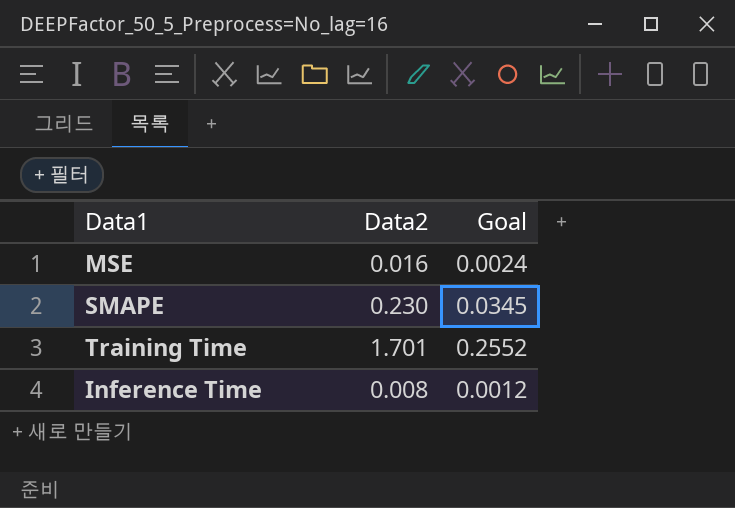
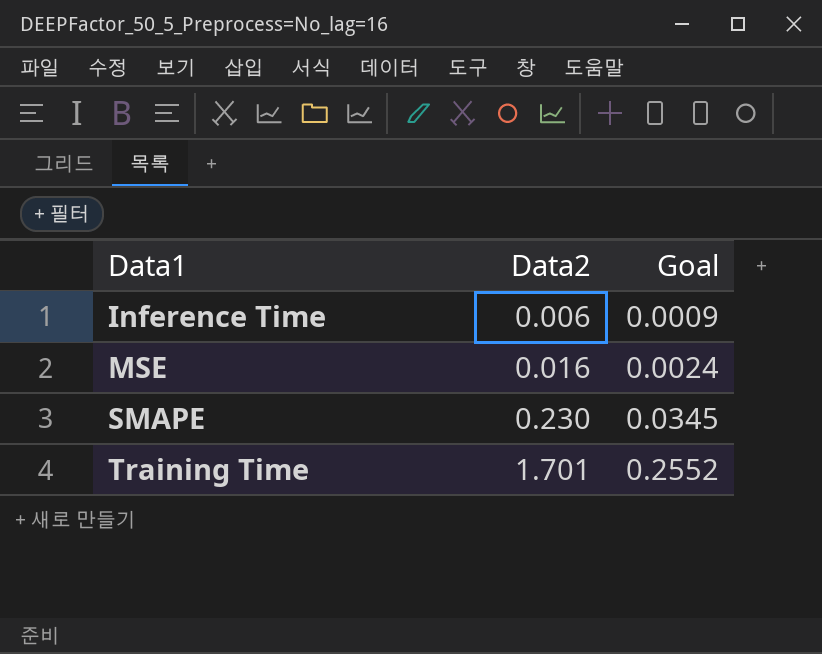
row order: none -> Data1 ascending
Inference Time | Data2: 0.008 -> 0.006
Inference Time | Goal: 0.0012 -> 0.0009

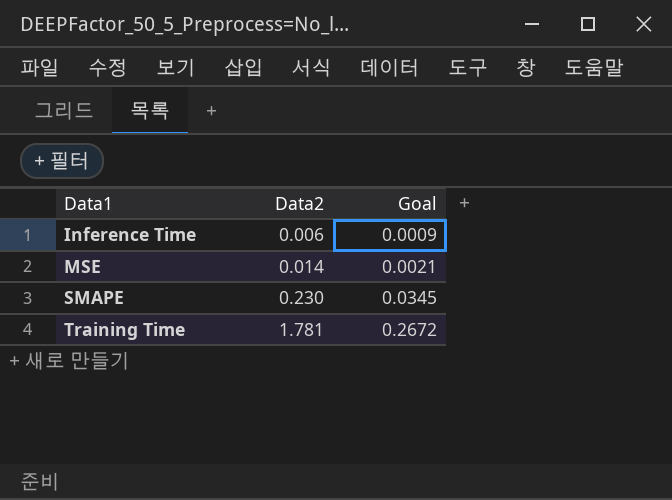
MSE | Data2: 0.016 -> 0.014
MSE | Goal: 0.0024 -> 0.0021
Training Time | Data2: 1.701 -> 1.781
Training Time | Goal: 0.2552 -> 0.2672

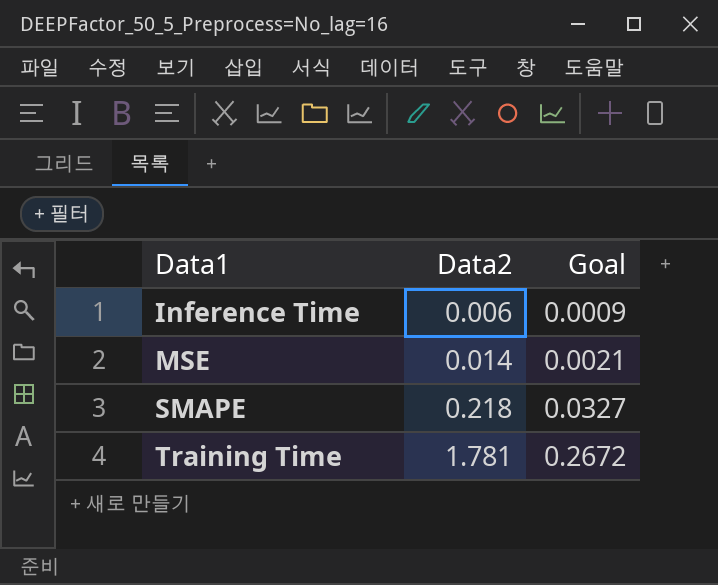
SMAPE | Data2: 0.230 -> 0.218
SMAPE | Goal: 0.0345 -> 0.0327

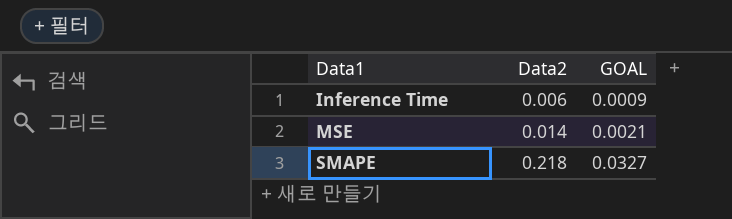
column name: Goal -> GOAL
row Training Time: 1.781 | 0.2672 -> none

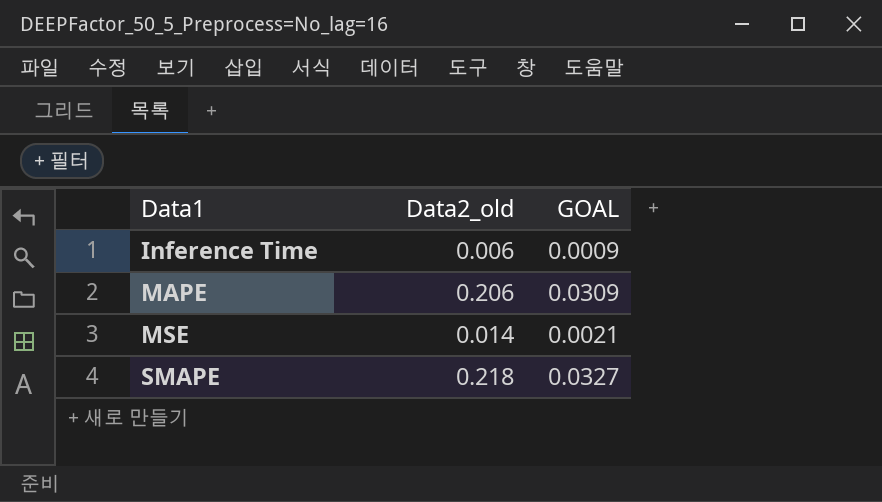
column name: Data2 -> Data2_old
row MAPE: none -> 0.206 | 0.0309

